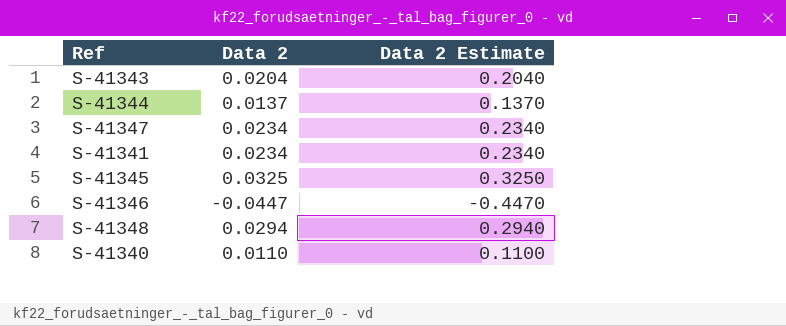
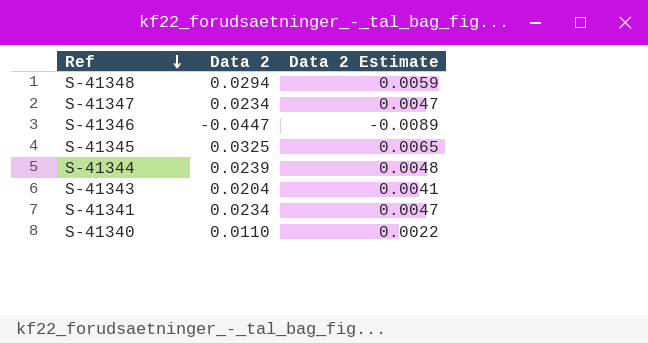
row order: none -> Ref descending
column Data 2 Estimate | formula: [Data 2] * 10 -> [Data 2] * 0.2
S-41344 | Data 2: 0.0137 -> 0.0239

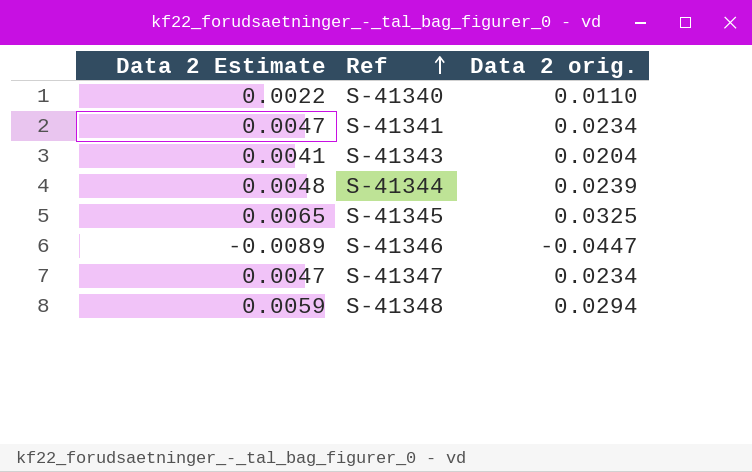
row order: Ref descending -> Ref ascending
column Data 2 Estimate | position: 3 -> 1
column name: Data 2 -> Data 2 orig.

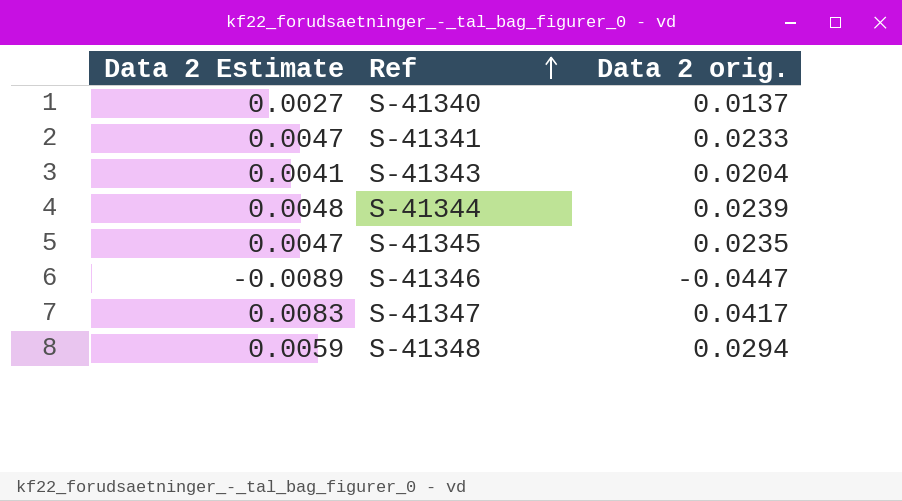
S-41340 | Data 2 Estimate: 0.0022 -> 0.0027
S-41340 | Data 2 orig.: 0.0110 -> 0.0137
S-41341 | Data 2 orig.: 0.0234 -> 0.0233
S-41345 | Data 2 Estimate: 0.0065 -> 0.0047
S-41345 | Data 2 orig.: 0.0325 -> 0.0235
S-41347 | Data 2 Estimate: 0.0047 -> 0.0083
S-41347 | Data 2 orig.: 0.0234 -> 0.0417

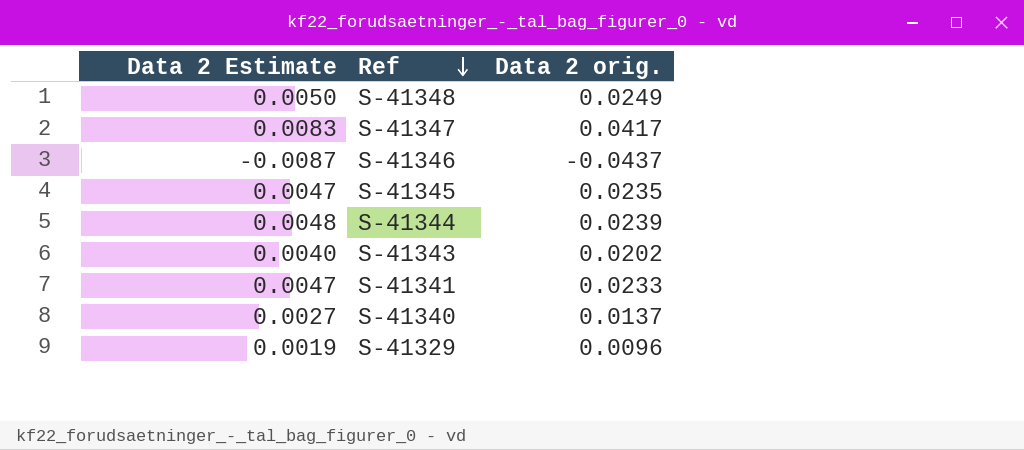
row order: Ref ascending -> Ref descending
S-41348 | Data 2 Estimate: 0.0059 -> 0.0050
S-41348 | Data 2 orig.: 0.0294 -> 0.0249
S-41346 | Data 2 Estimate: -0.0089 -> -0.0087
S-41346 | Data 2 orig.: -0.0447 -> -0.0437
S-41343 | Data 2 Estimate: 0.0041 -> 0.0040
S-41343 | Data 2 orig.: 0.0204 -> 0.0202
row S-41329: none -> 0.0019 | 0.0096

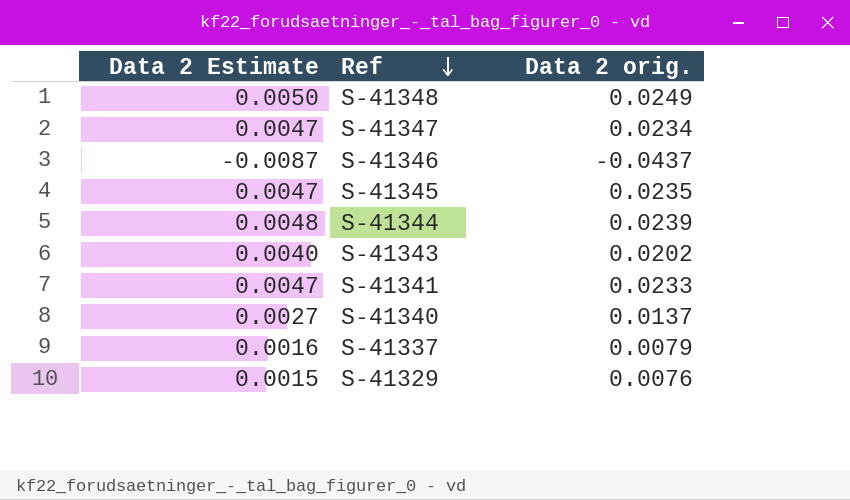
S-41347 | Data 2 Estimate: 0.0083 -> 0.0047
S-41347 | Data 2 orig.: 0.0417 -> 0.0234
row S-41337: none -> 0.0016 | 0.0079
S-41329 | Data 2 Estimate: 0.0019 -> 0.0015
S-41329 | Data 2 orig.: 0.0096 -> 0.0076

